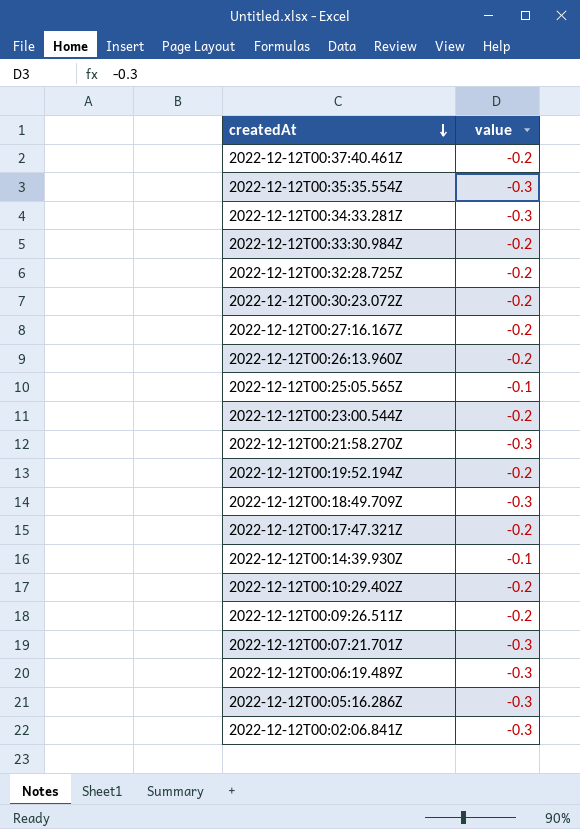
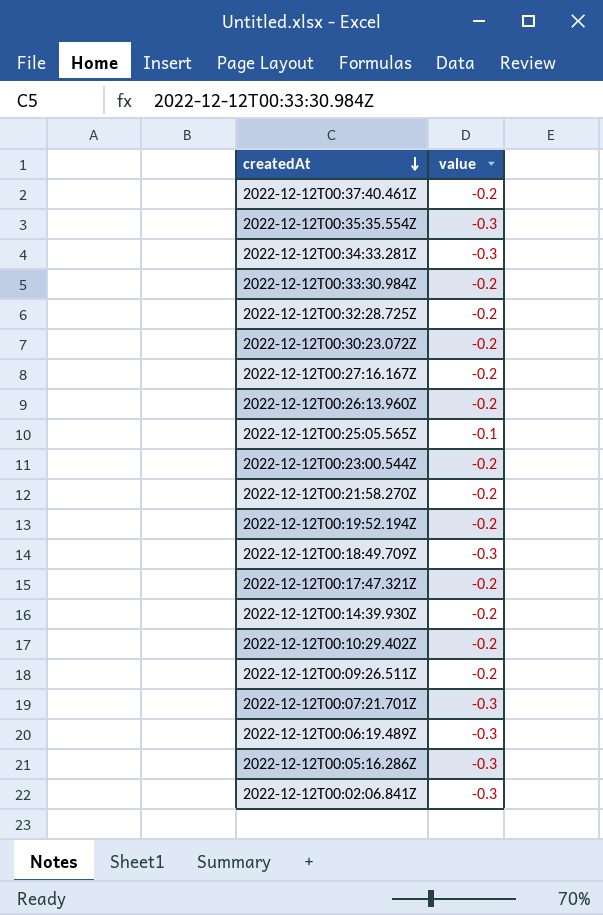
2022-12-12T00:21:58.270Z | value: -0.3 -> -0.2
2022-12-12T00:14:39.930Z | value: -0.1 -> -0.2

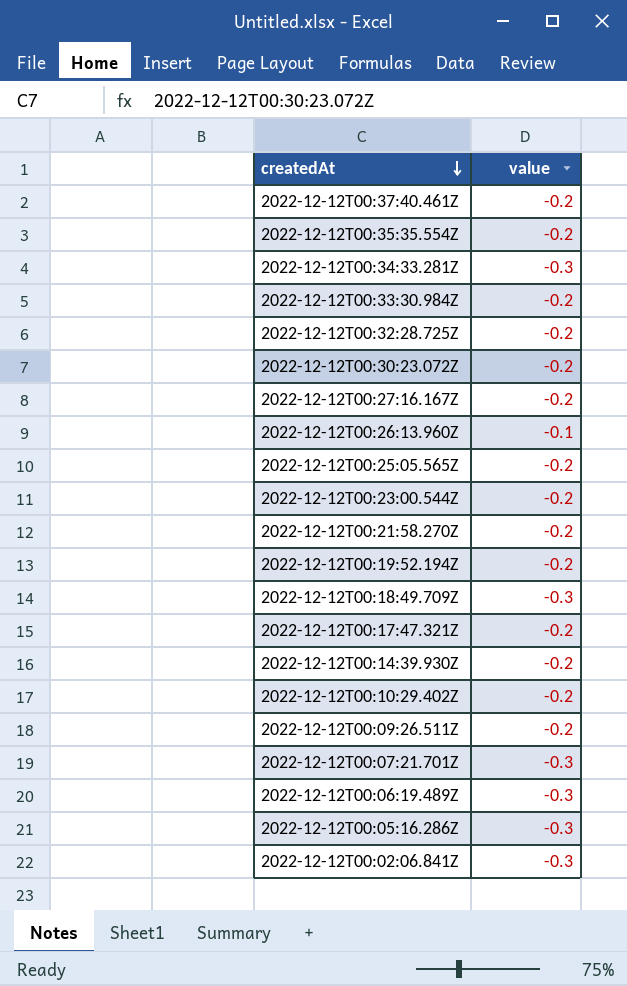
2022-12-12T00:35:35.554Z | value: -0.3 -> -0.2
2022-12-12T00:26:13.960Z | value: -0.2 -> -0.1
2022-12-12T00:25:05.565Z | value: -0.1 -> -0.2

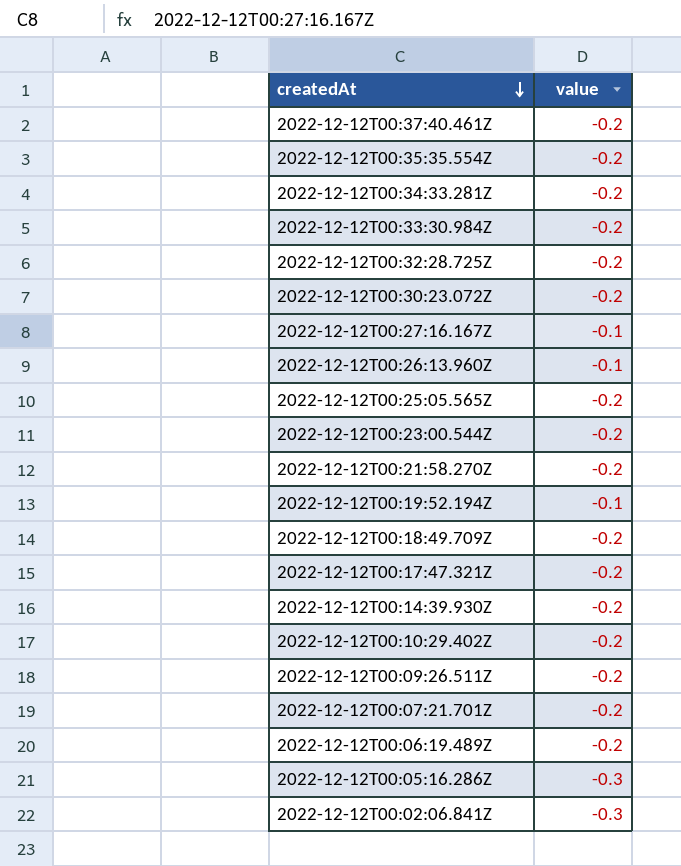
2022-12-12T00:34:33.281Z | value: -0.3 -> -0.2
2022-12-12T00:27:16.167Z | value: -0.2 -> -0.1
2022-12-12T00:19:52.194Z | value: -0.2 -> -0.1
2022-12-12T00:18:49.709Z | value: -0.3 -> -0.2
2022-12-12T00:07:21.701Z | value: -0.3 -> -0.2
2022-12-12T00:06:19.489Z | value: -0.3 -> -0.2

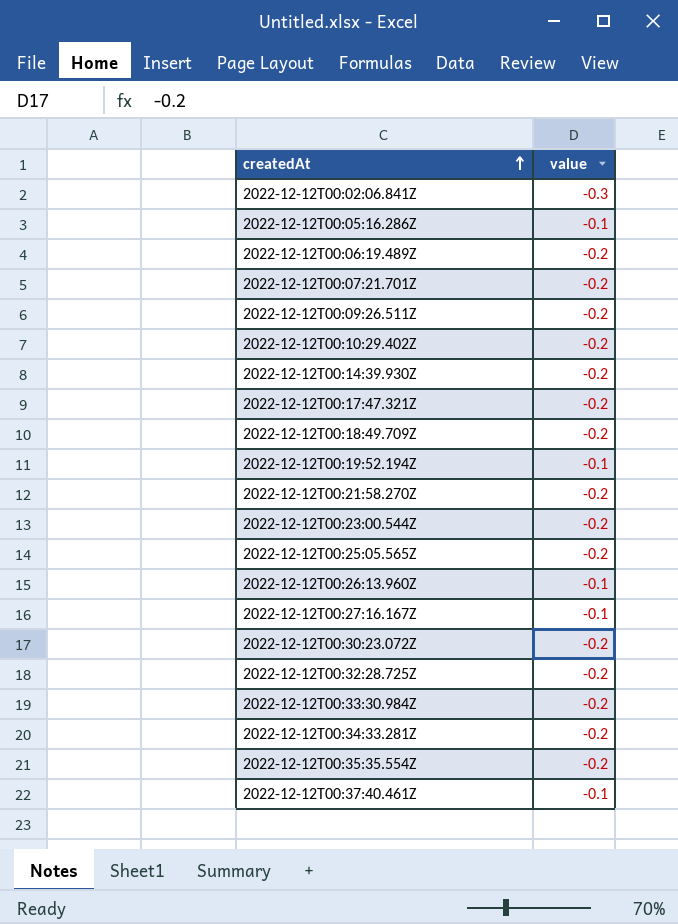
row order: createdAt descending -> createdAt ascending
2022-12-12T00:05:16.286Z | value: -0.3 -> -0.1
2022-12-12T00:37:40.461Z | value: -0.2 -> -0.1

